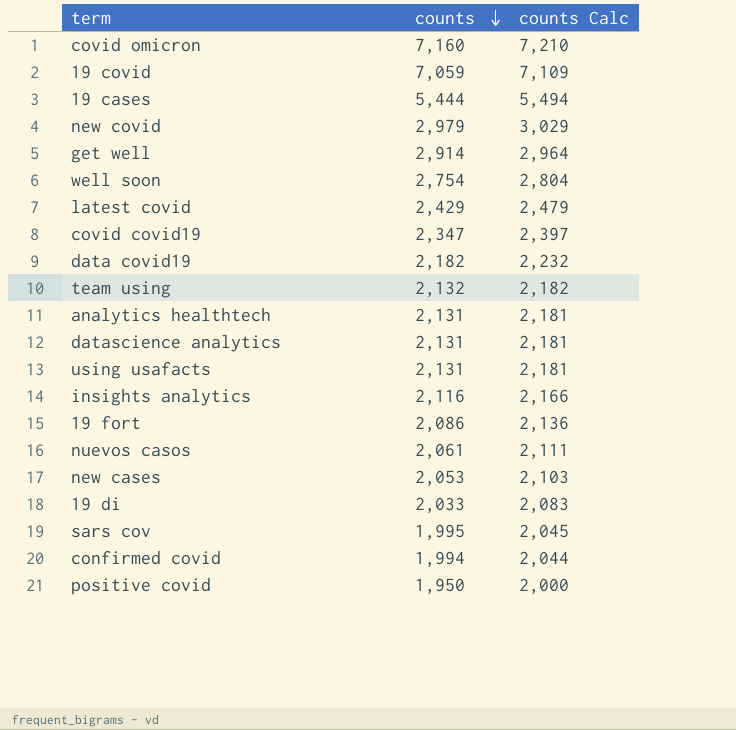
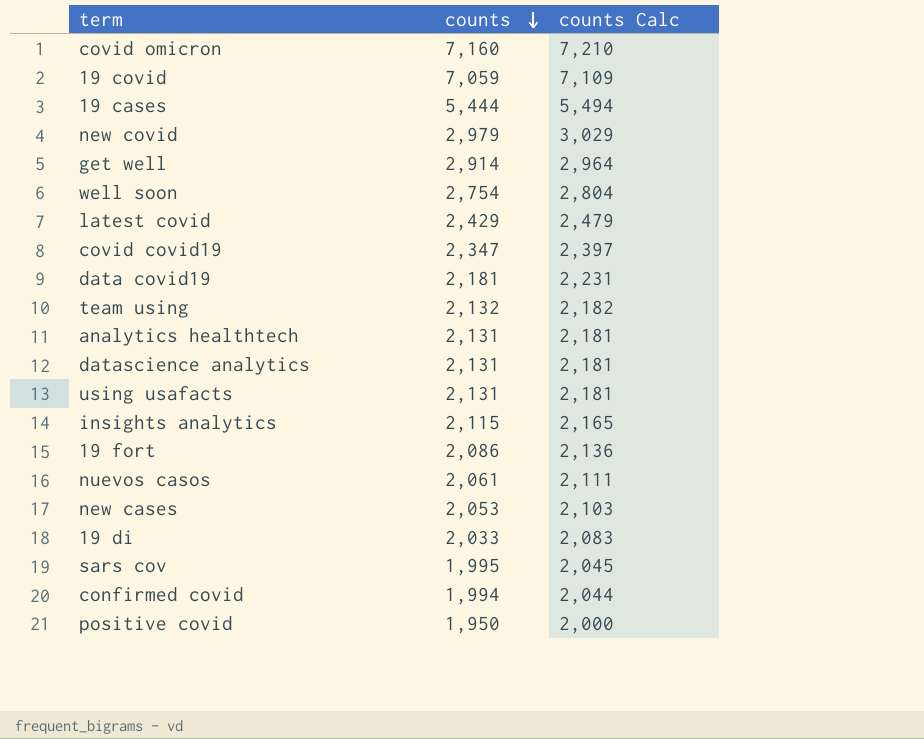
data covid19 | counts: 2,182 -> 2,181
data covid19 | counts Calc: 2,232 -> 2,231
insights analytics | counts: 2,116 -> 2,115
insights analytics | counts Calc: 2,166 -> 2,165

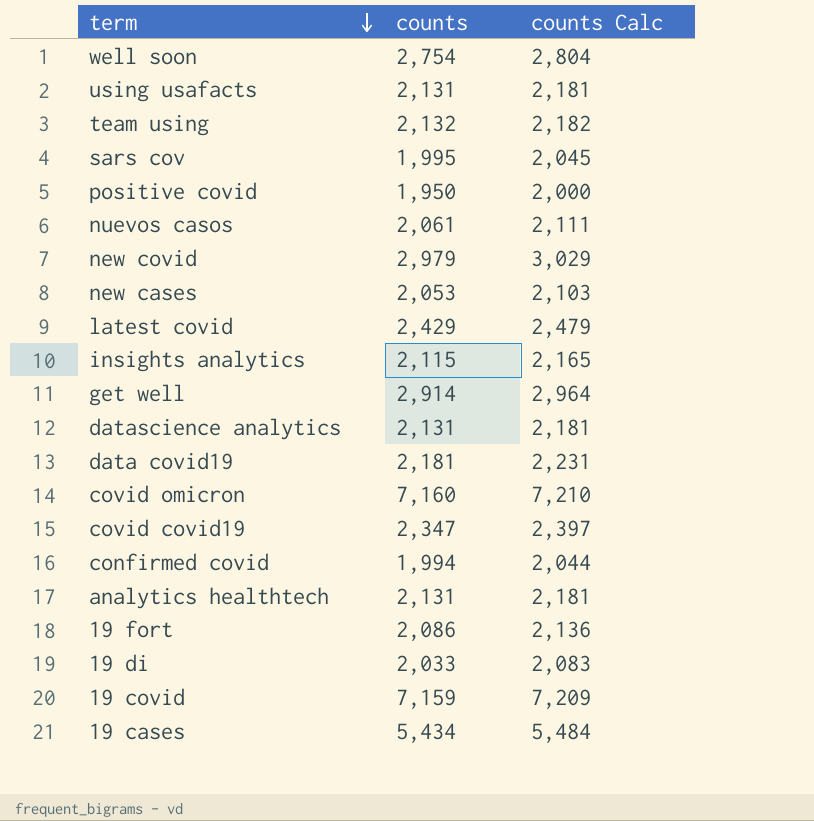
row order: counts descending -> term descending
19 covid | counts: 7,059 -> 7,159
19 covid | counts Calc: 7,109 -> 7,209
19 cases | counts: 5,444 -> 5,434
19 cases | counts Calc: 5,494 -> 5,484

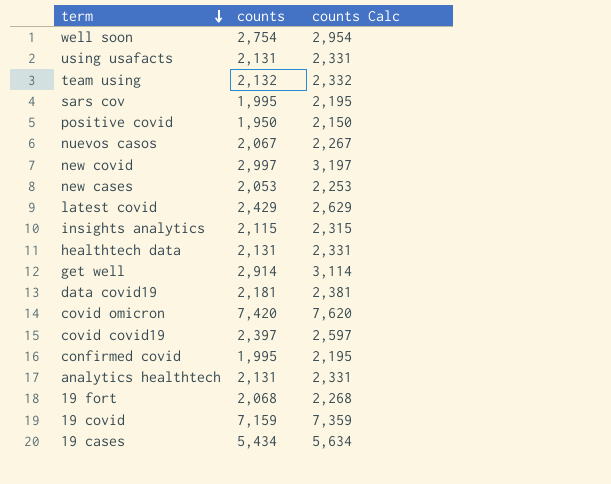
column counts Calc | formula: [counts] + 50 -> [counts] + 200
row datascience analytics: 2,131 | 2,181 -> none
row 19 di: 2,033 | 2,083 -> none
nuevos casos | counts: 2,061 -> 2,067
new covid | counts: 2,979 -> 2,997
row healthtech data: none -> 2,131 | 2,331
covid omicron | counts: 7,160 -> 7,420
covid covid19 | counts: 2,347 -> 2,397
confirmed covid | counts: 1,994 -> 1,995
19 fort | counts: 2,086 -> 2,068

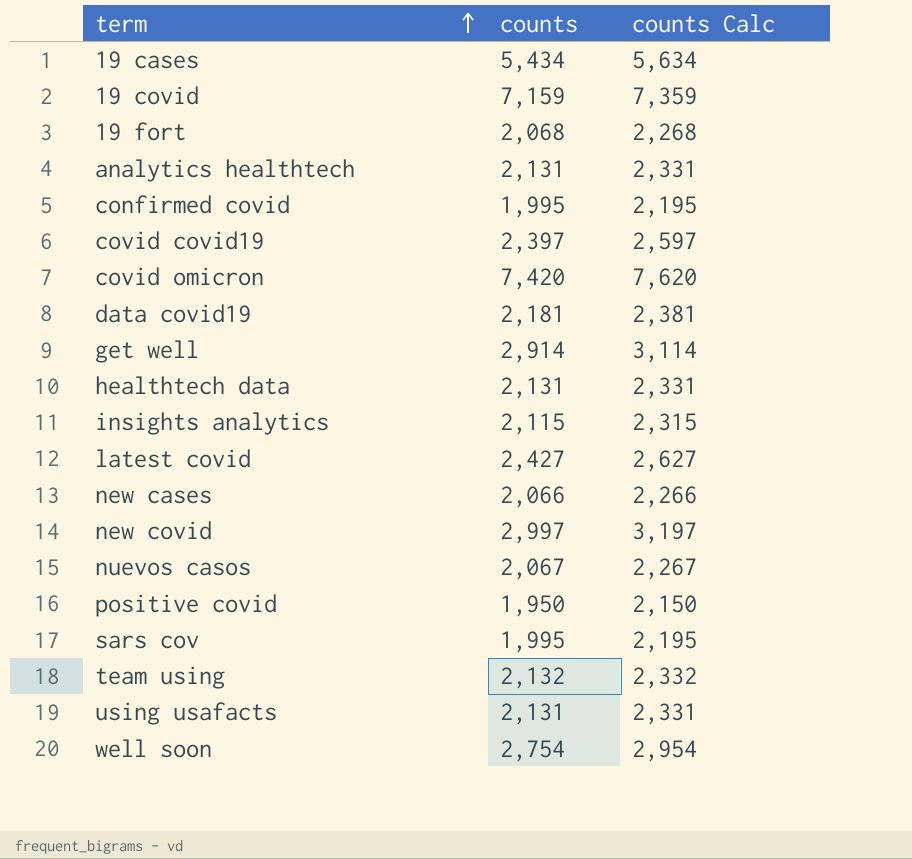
row order: term descending -> term ascending
latest covid | counts: 2,429 -> 2,427
latest covid | counts Calc: 2,629 -> 2,627
new cases | counts: 2,053 -> 2,066
new cases | counts Calc: 2,253 -> 2,266

